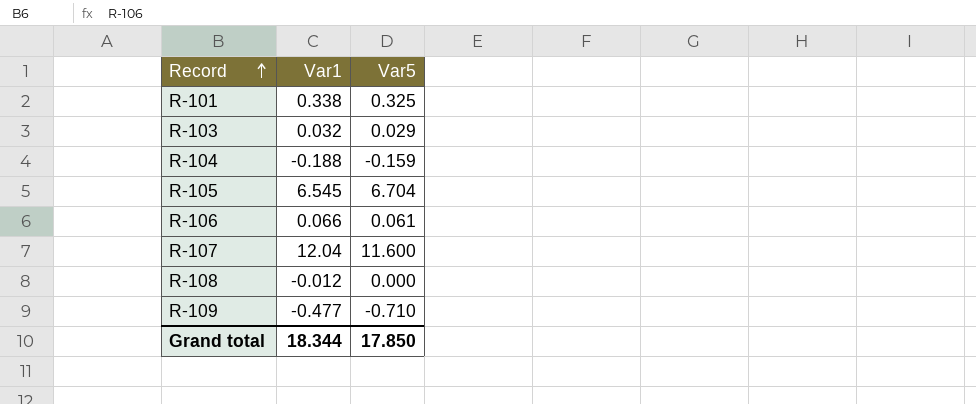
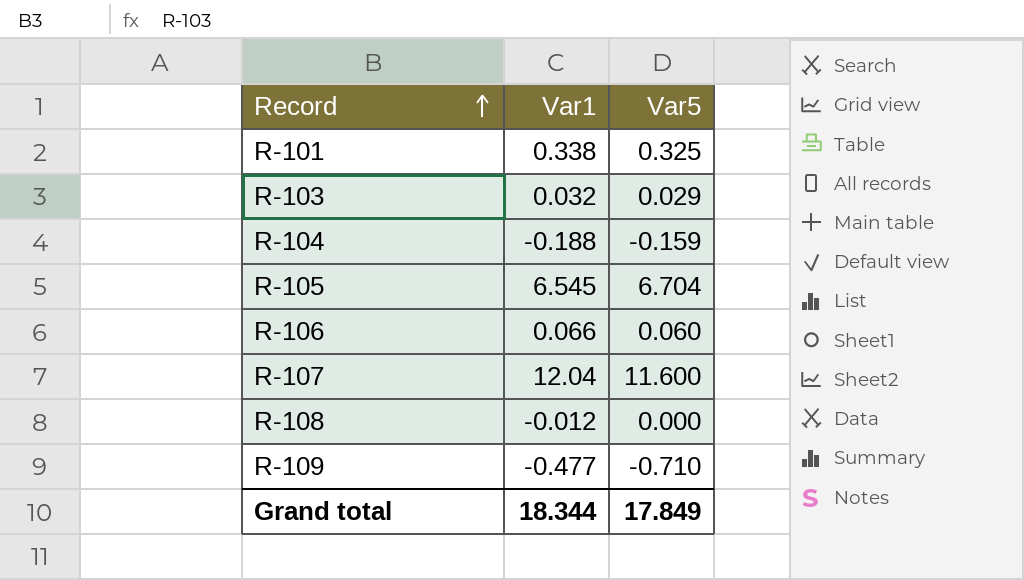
R-106 | Var5: 0.061 -> 0.060
Grand total | Var5: 17.850 -> 17.849

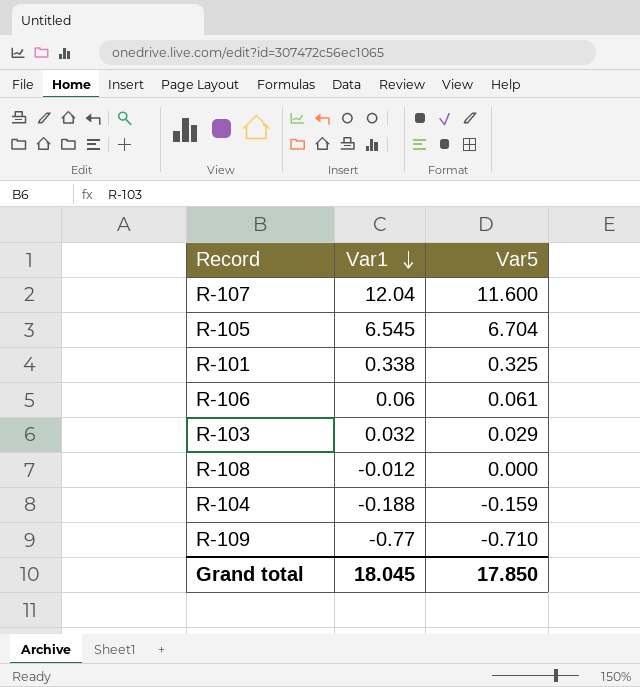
row order: Record ascending -> Var1 descending
R-106 | Var1: 0.066 -> 0.06
R-106 | Var5: 0.060 -> 0.061
R-109 | Var1: -0.477 -> -0.77
Grand total | Var1: 18.344 -> 18.045
Grand total | Var5: 17.849 -> 17.850

